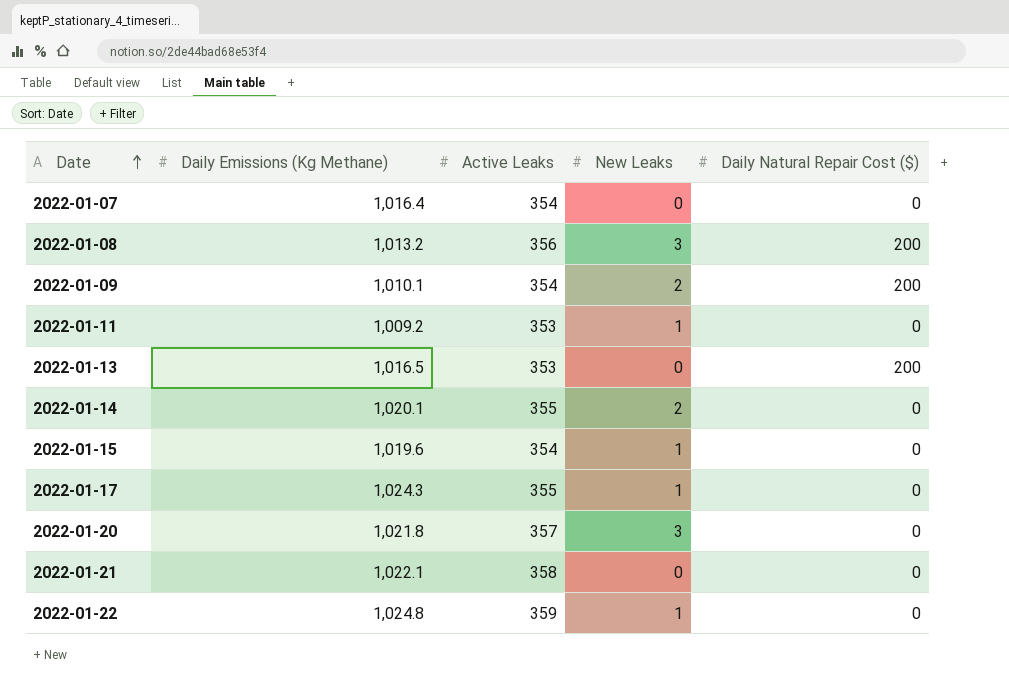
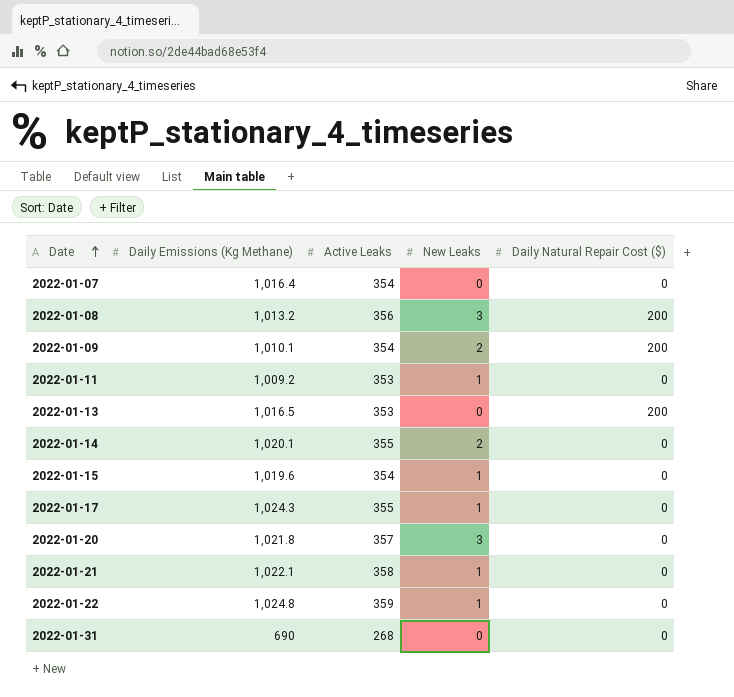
2022-01-21 | New Leaks: 0 -> 1
row 2022-01-31: none -> 690 | 268 | 0 | 0

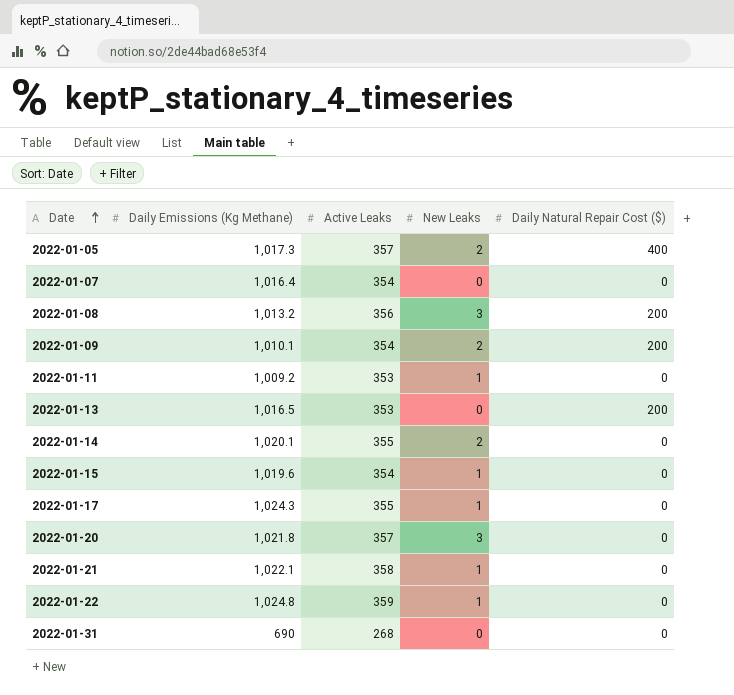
row 2022-01-05: none -> 1,017.3 | 357 | 2 | 400

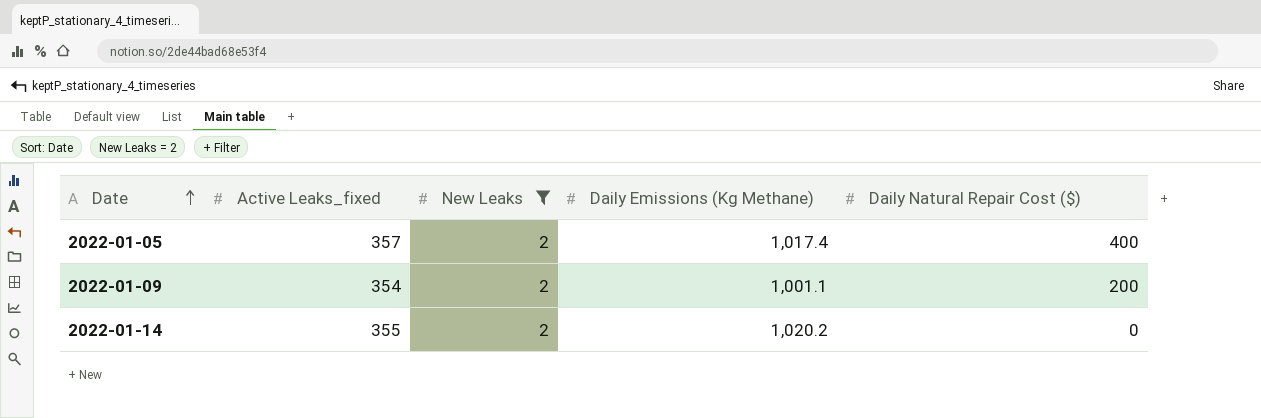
filter: none -> New Leaks = 2
column name: Active Leaks -> Active Leaks_fixed
column Daily Emissions (Kg Methane) | position: 2 -> 4
2022-01-05 | Daily Emissions (Kg Methane): 1,017.3 -> 1,017.4
2022-01-09 | Daily Emissions (Kg Methane): 1,010.1 -> 1,001.1
2022-01-14 | Daily Emissions (Kg Methane): 1,020.1 -> 1,020.2

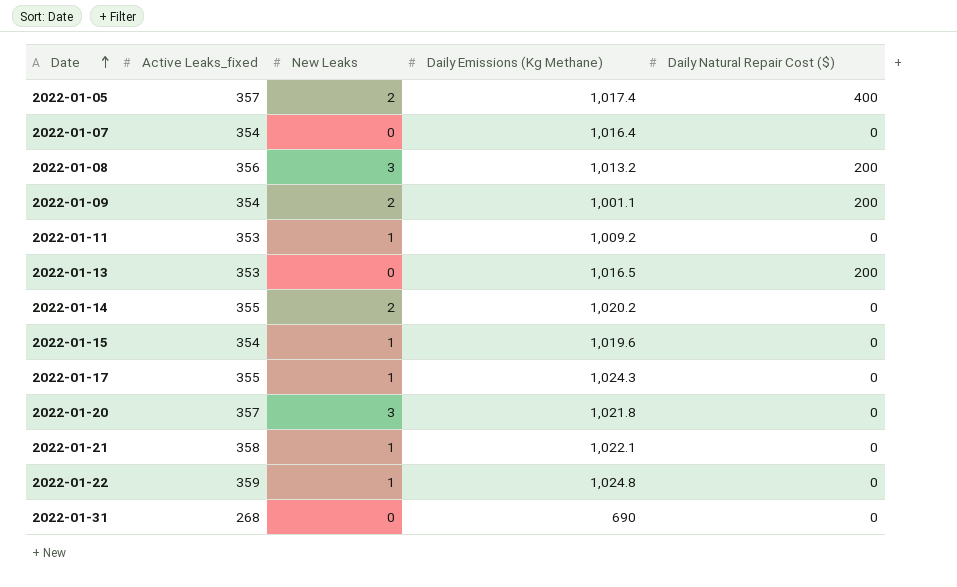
filter: New Leaks = 2 -> none

